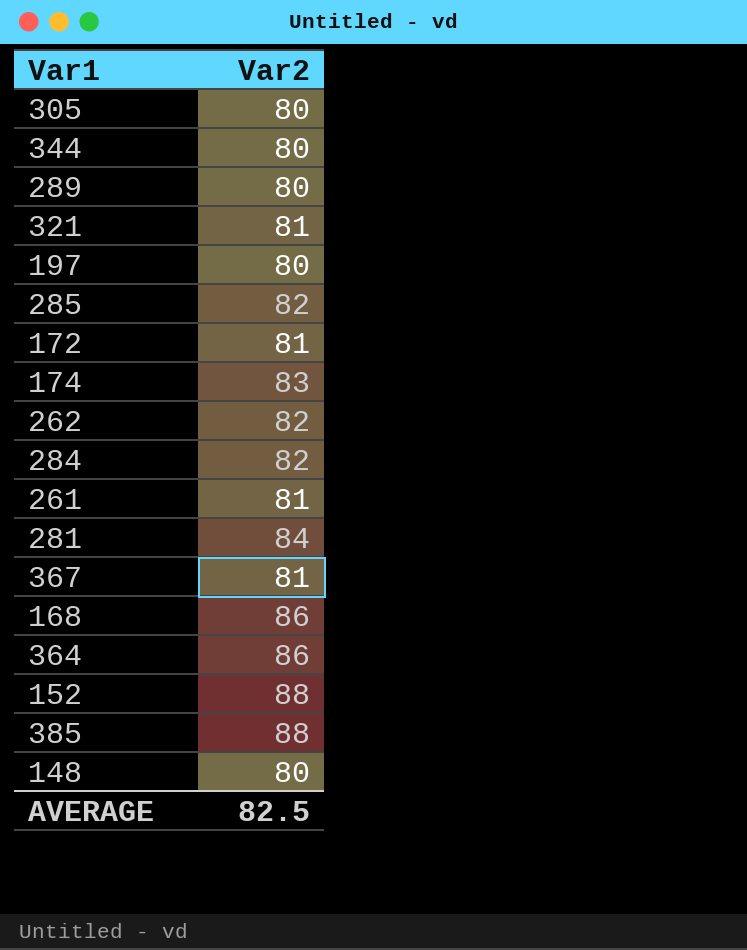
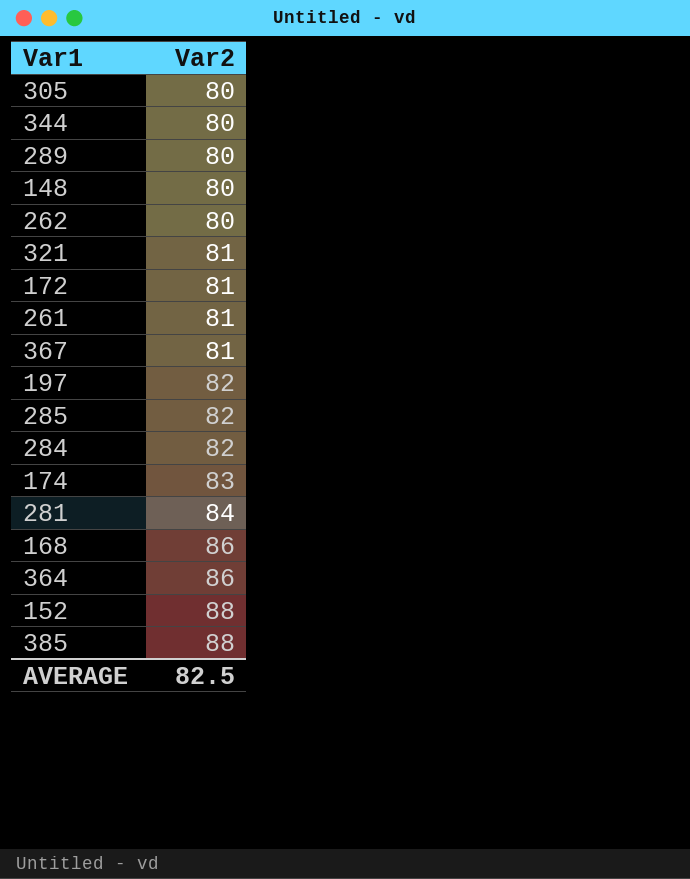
row order: none -> Var2 ascending
262 | Var2: 82 -> 80
197 | Var2: 80 -> 82

